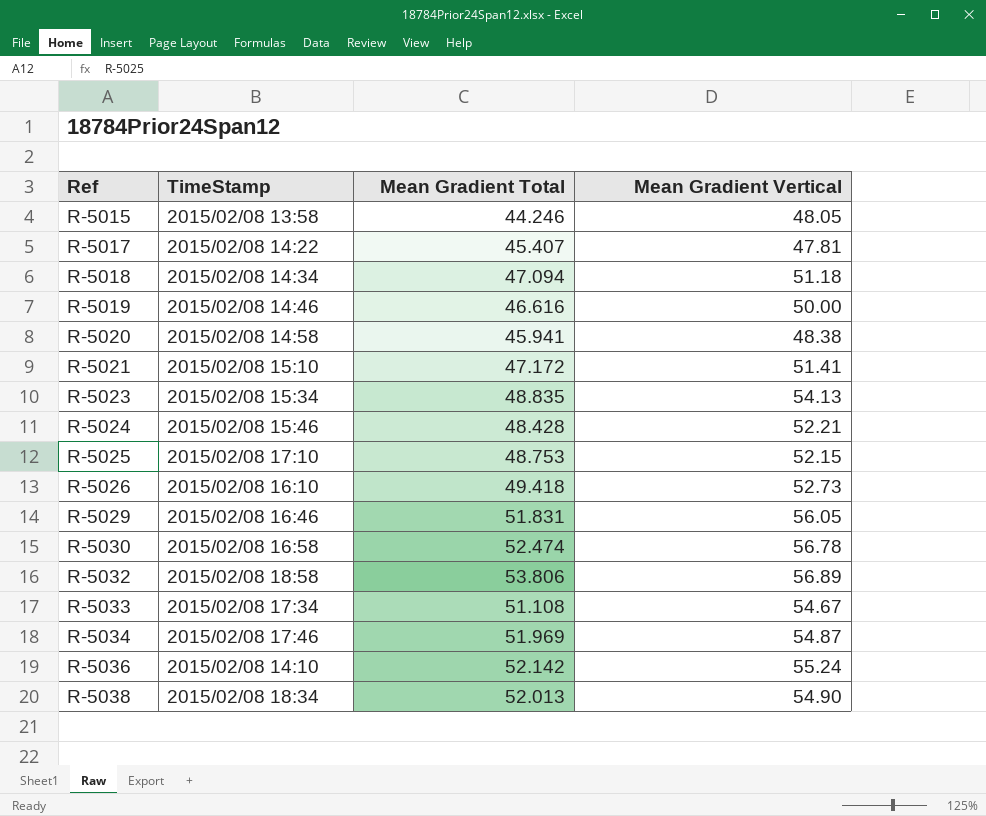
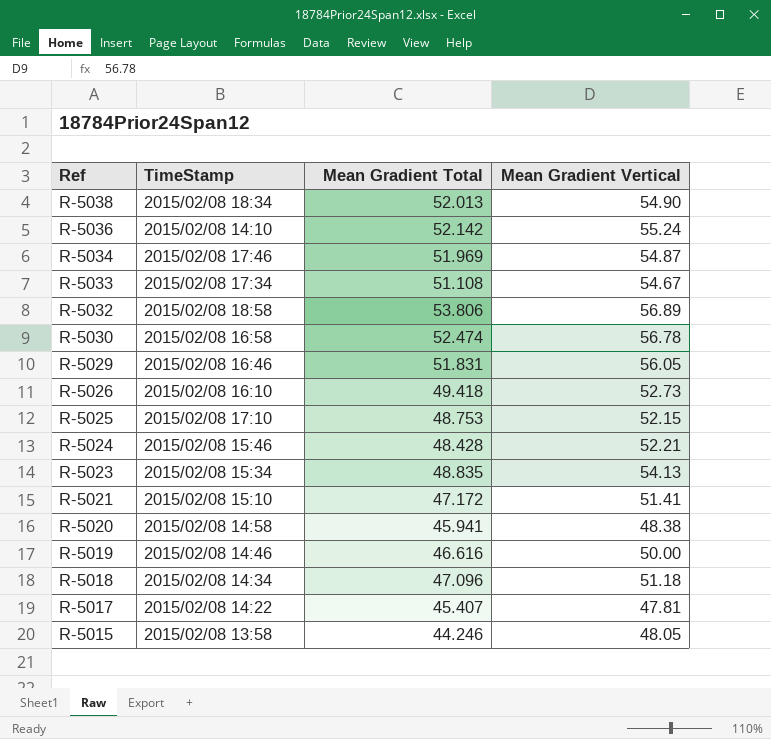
row order: Ref ascending -> Ref descending
R-5018 | Mean Gradient Total: 47.094 -> 47.096

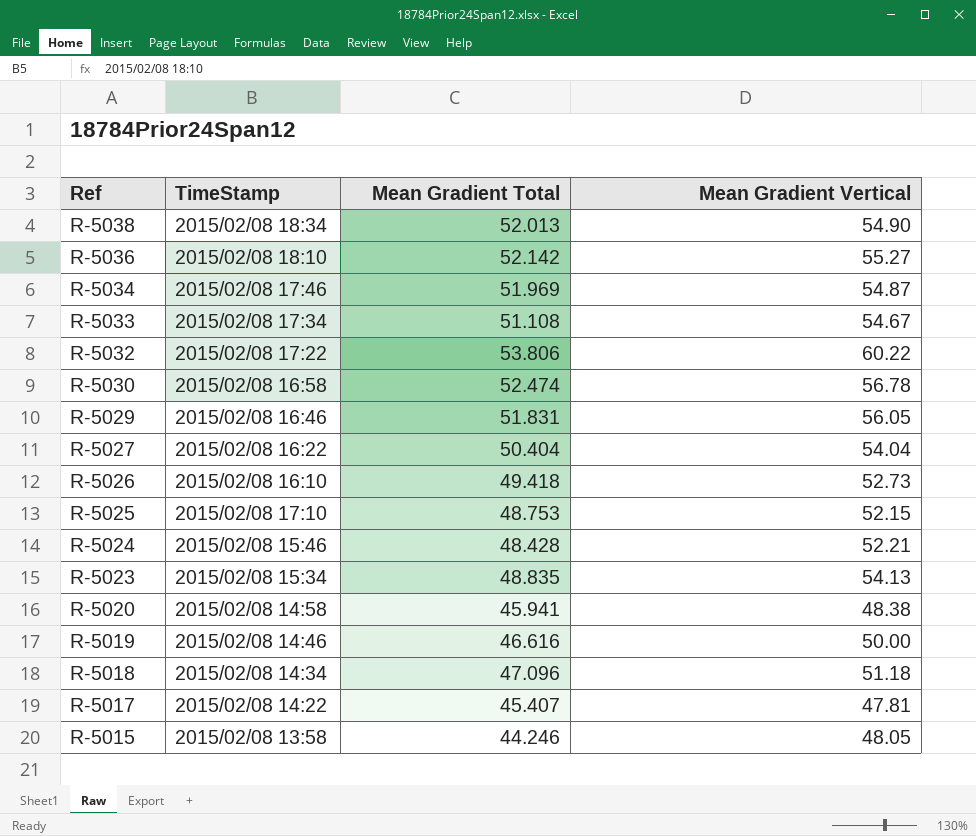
row R-5021: 2015/02/08 15:10 | 47.172 | 51.41 -> none
R-5036 | TimeStamp: 2015/02/08 14:10 -> 2015/02/08 18:10
R-5036 | Mean Gradient Vertical: 55.24 -> 55.27
R-5032 | TimeStamp: 2015/02/08 18:58 -> 2015/02/08 17:22
R-5032 | Mean Gradient Vertical: 56.89 -> 60.22
row R-5027: none -> 2015/02/08 16:22 | 50.404 | 54.04

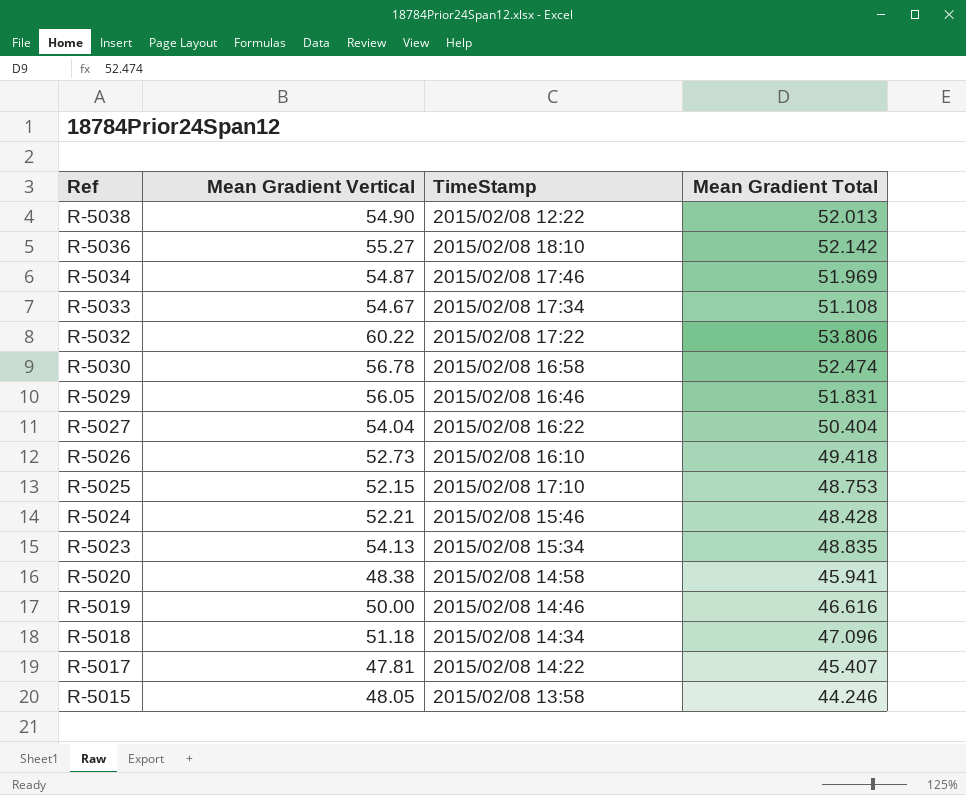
column Mean Gradient Vertical | position: 4 -> 2
R-5038 | TimeStamp: 2015/02/08 18:34 -> 2015/02/08 12:22

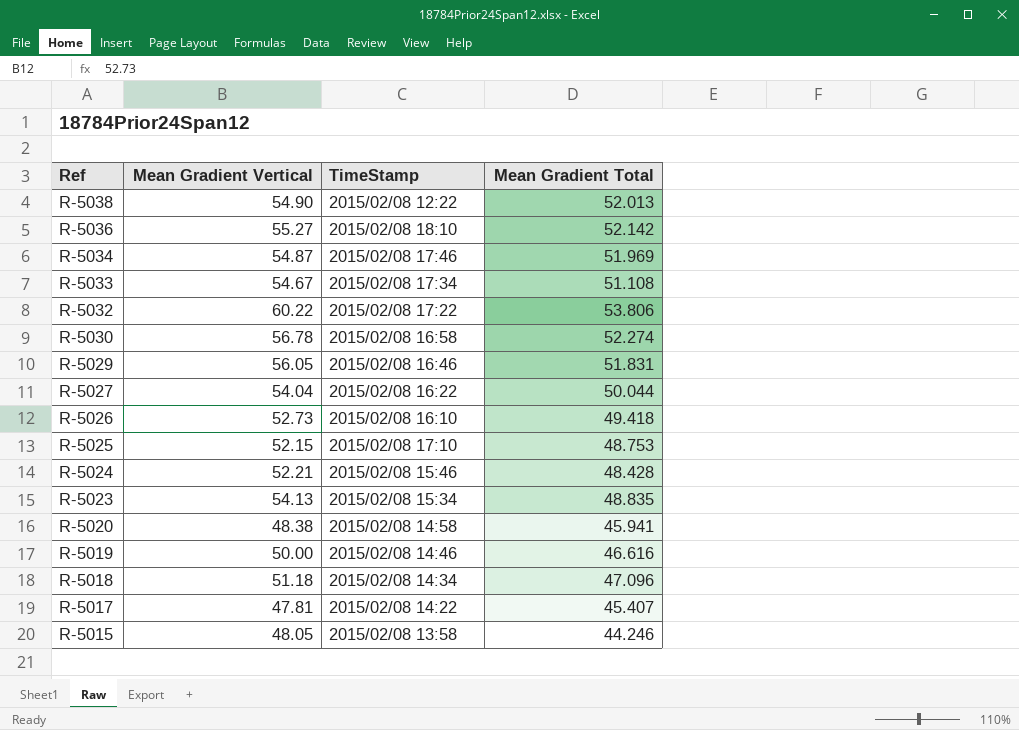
R-5030 | Mean Gradient Total: 52.474 -> 52.274
R-5027 | Mean Gradient Total: 50.404 -> 50.044

